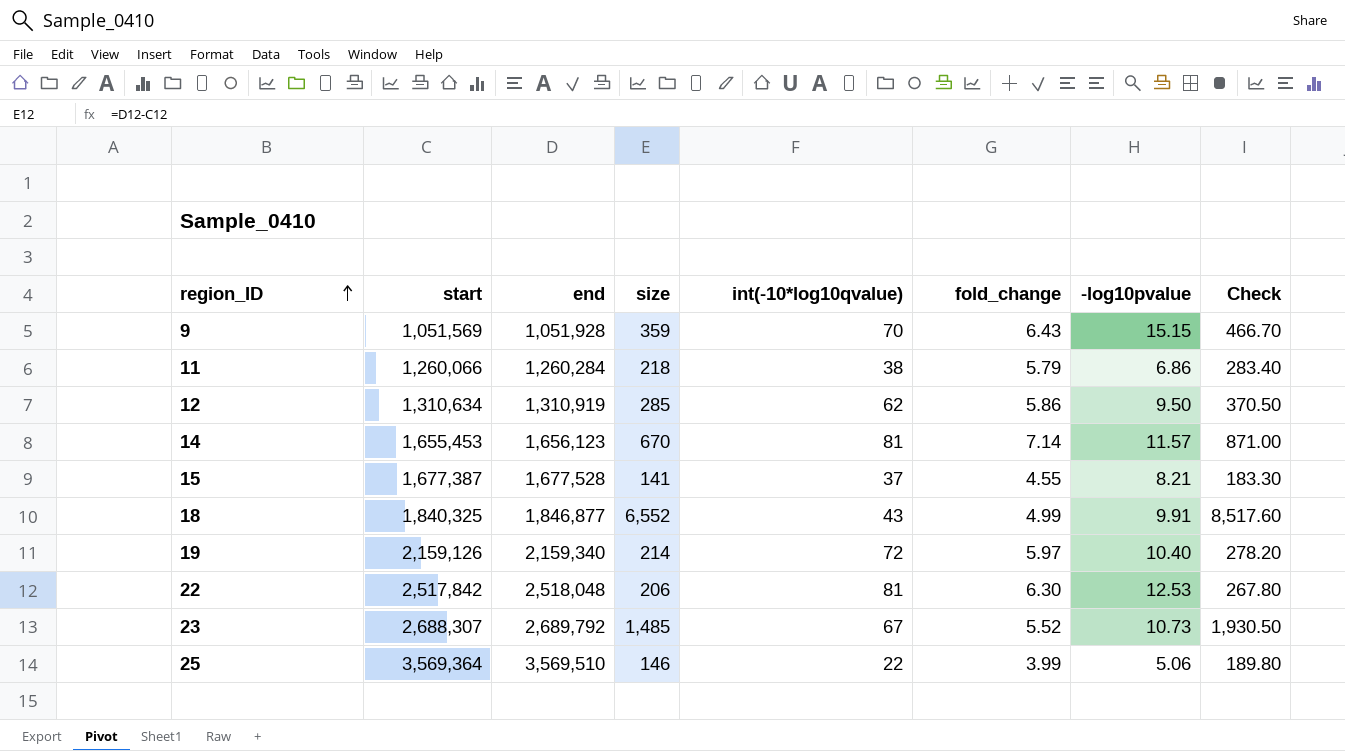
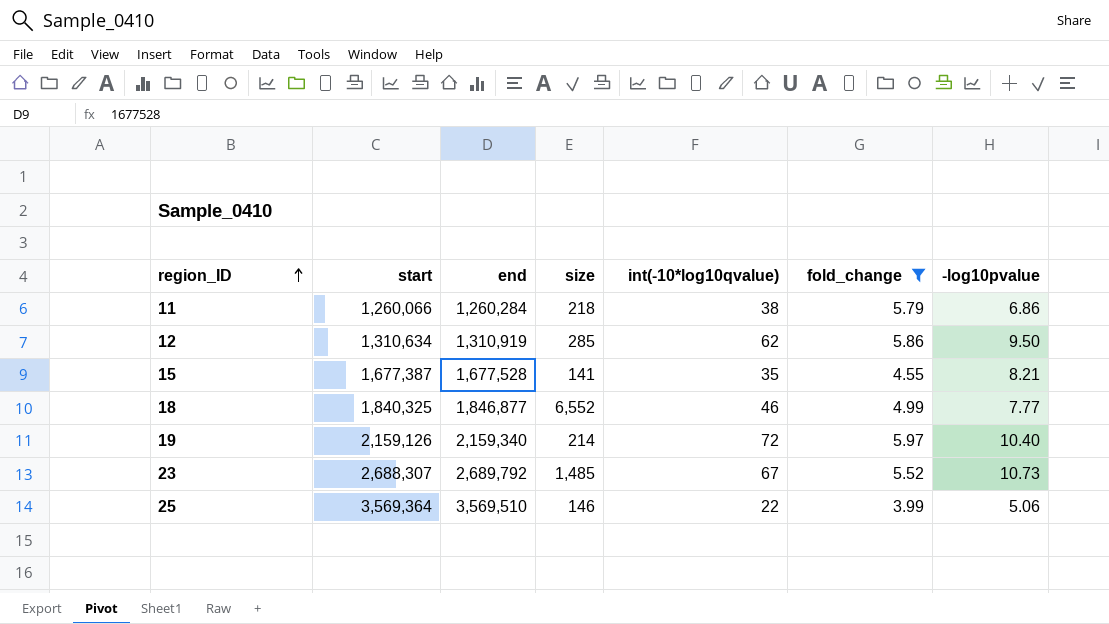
filter: none -> fold_change <= 5.97
column Check | formula: [size] * 1.3 -> none
15 | int(-10*log10qvalue): 37 -> 35
18 | int(-10*log10qvalue): 43 -> 46
18 | -log10pvalue: 9.91 -> 7.77

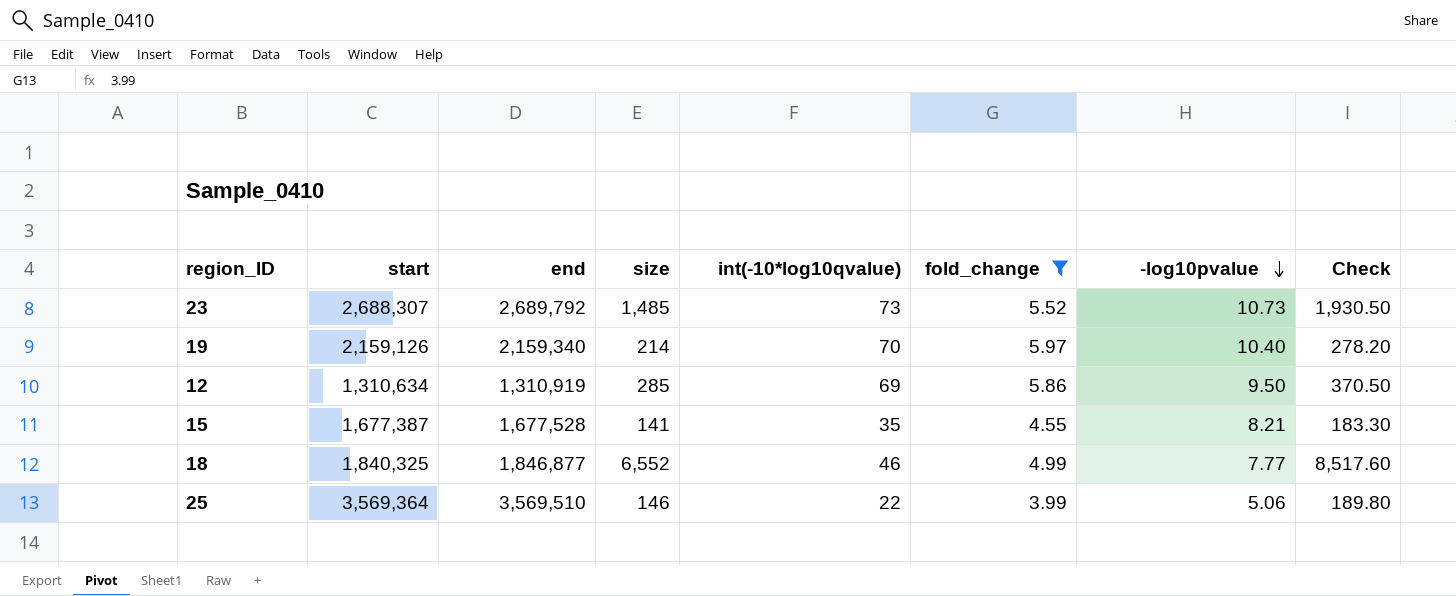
row order: region_ID ascending -> -log10pvalue descending
column Check | formula: none -> [size] * 1.3
row 11: 1,260,066 | 1,260,284 | 218 | 38 | 5.79 | 6.86 -> none
23 | int(-10*log10qvalue): 67 -> 73
19 | int(-10*log10qvalue): 72 -> 70
12 | int(-10*log10qvalue): 62 -> 69

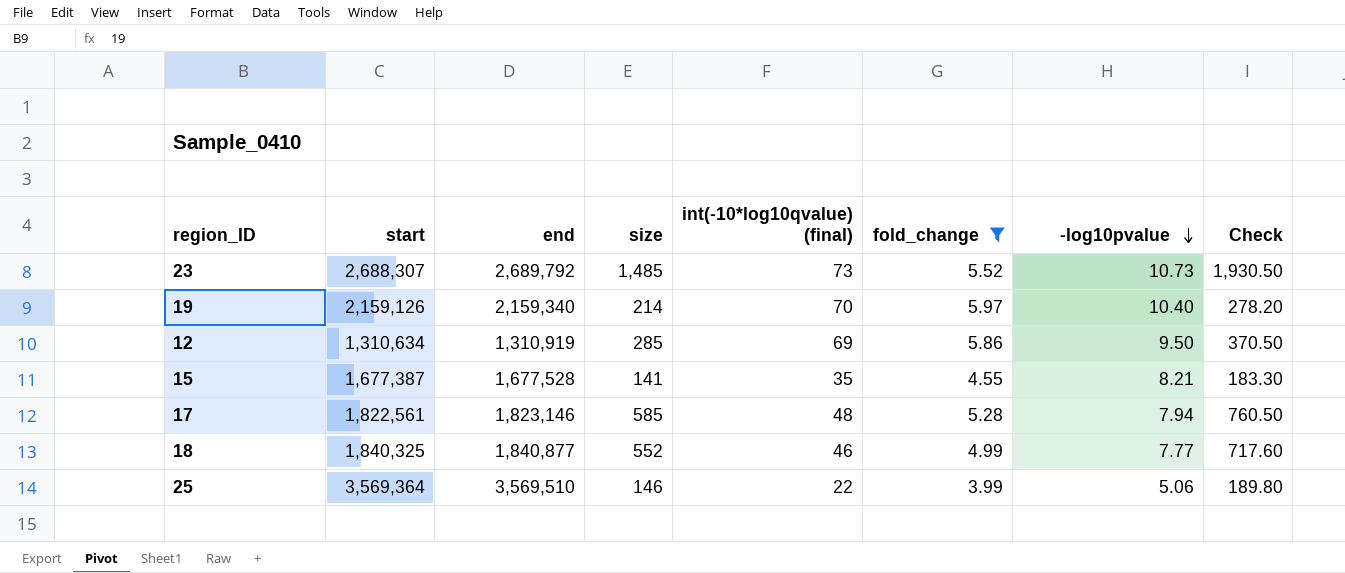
column name: int(-10*log10qvalue) -> int(-10*log10qvalue) (final)
row 17: none -> 1,822,561 | 1,823,146 | 585 | 48 | 5.28 | 7.94 | 760.50
18 | end: 1,846,877 -> 1,840,877
18 | size: 6,552 -> 552
18 | Check: 8,517.60 -> 717.60

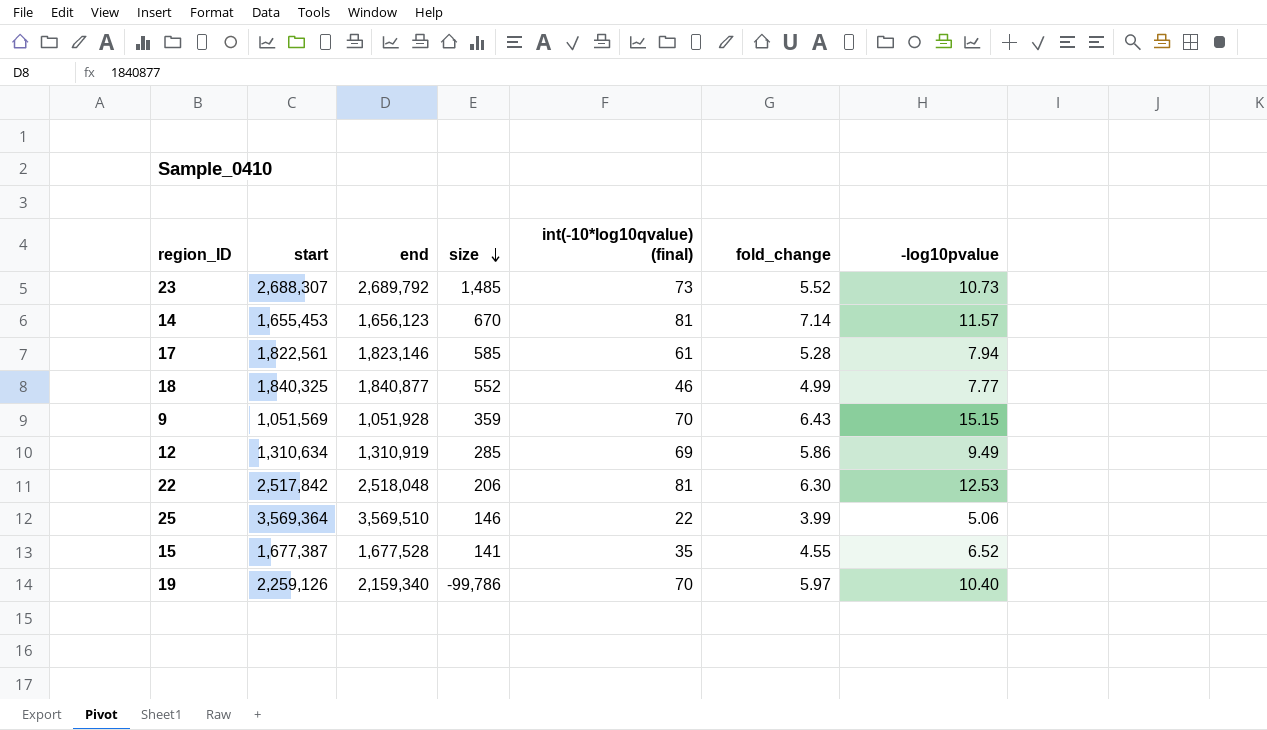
filter: fold_change <= 5.97 -> none
row order: -log10pvalue descending -> size descending
column Check | formula: [size] * 1.3 -> none
17 | int(-10*log10qvalue) (final): 48 -> 61
12 | -log10pvalue: 9.50 -> 9.49
15 | -log10pvalue: 8.21 -> 6.52
19 | start: 2,159,126 -> 2,259,126
19 | size: 214 -> -99,786

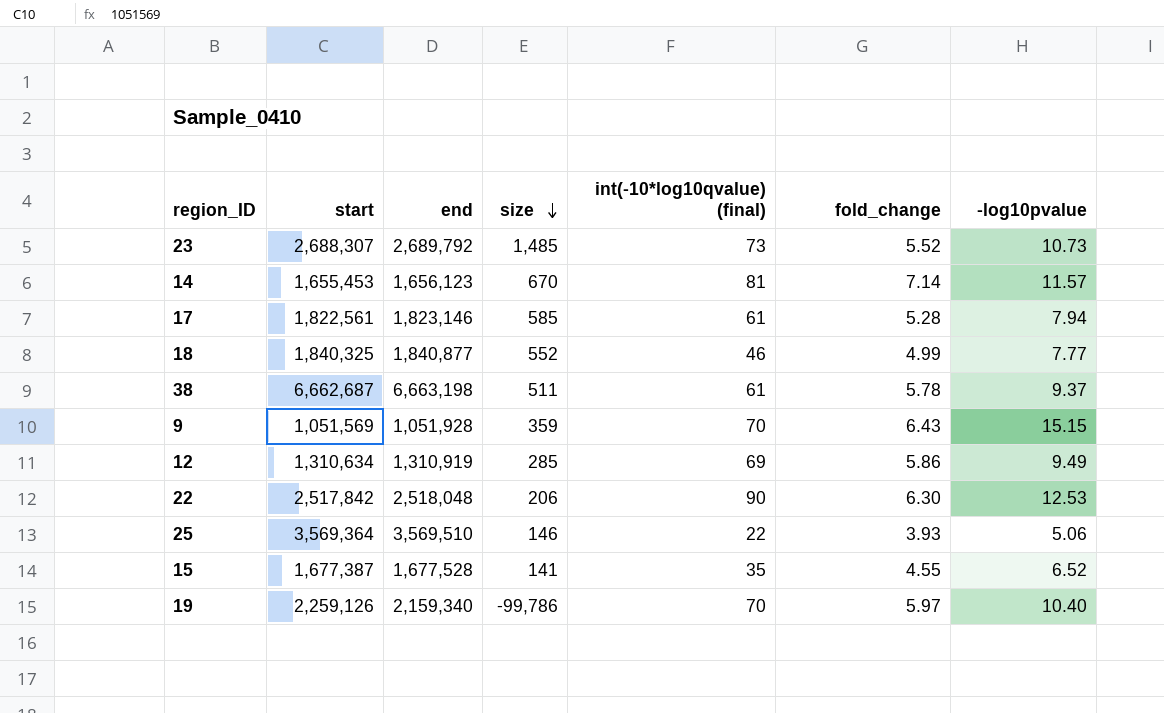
row 38: none -> 6,662,687 | 6,663,198 | 511 | 61 | 5.78 | 9.37
22 | int(-10*log10qvalue) (final): 81 -> 90
25 | fold_change: 3.99 -> 3.93

